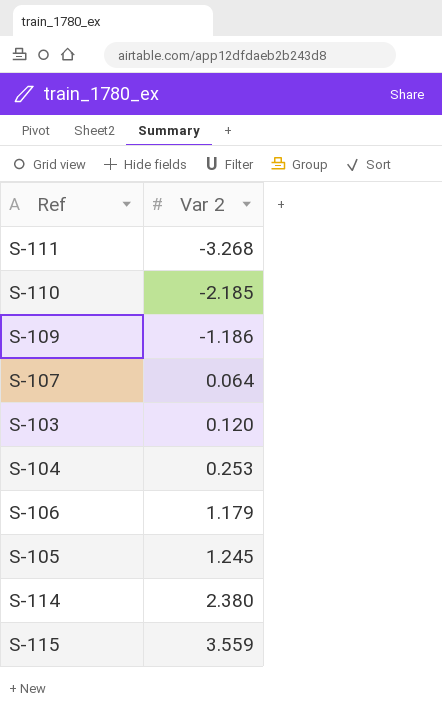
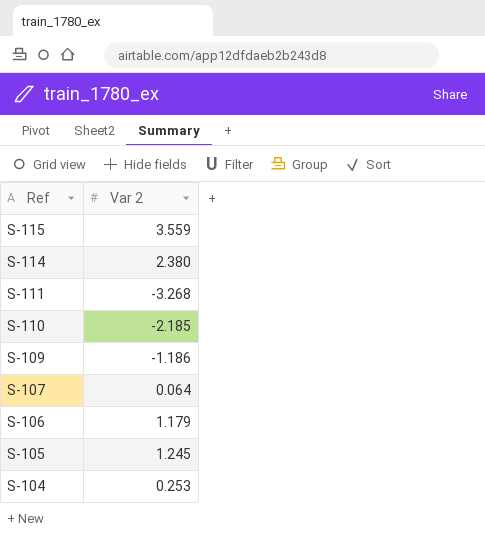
row order: Var 2 ascending -> Ref descending
row S-103: 0.120 -> none

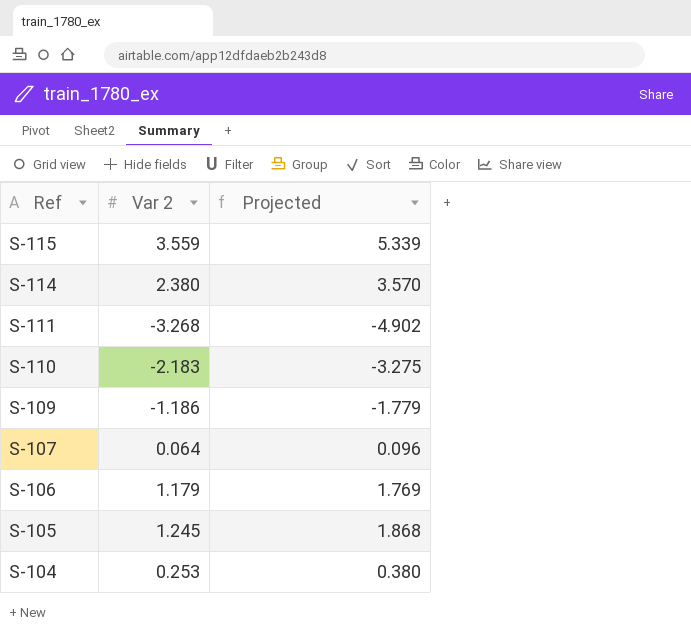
column Projected | formula: none -> [Var 2] * 1.5
S-110 | Var 2: -2.185 -> -2.183

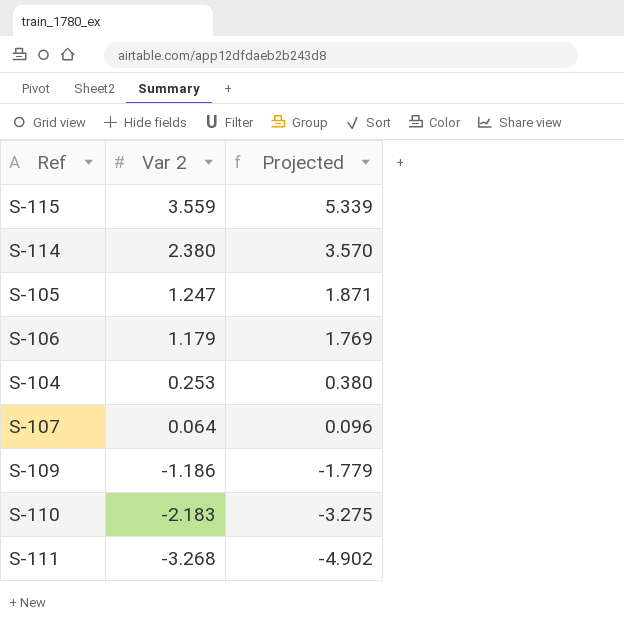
row order: Ref descending -> Var 2 descending
S-105 | Var 2: 1.245 -> 1.247
S-105 | Projected: 1.868 -> 1.871

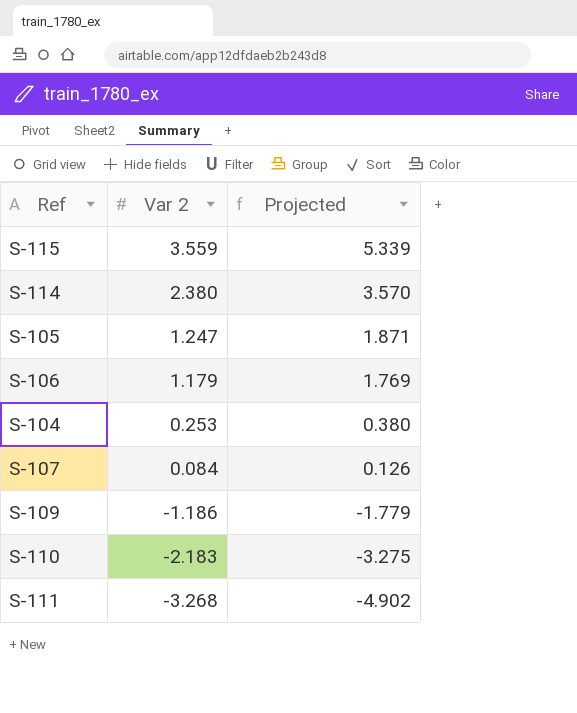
S-107 | Var 2: 0.064 -> 0.084
S-107 | Projected: 0.096 -> 0.126

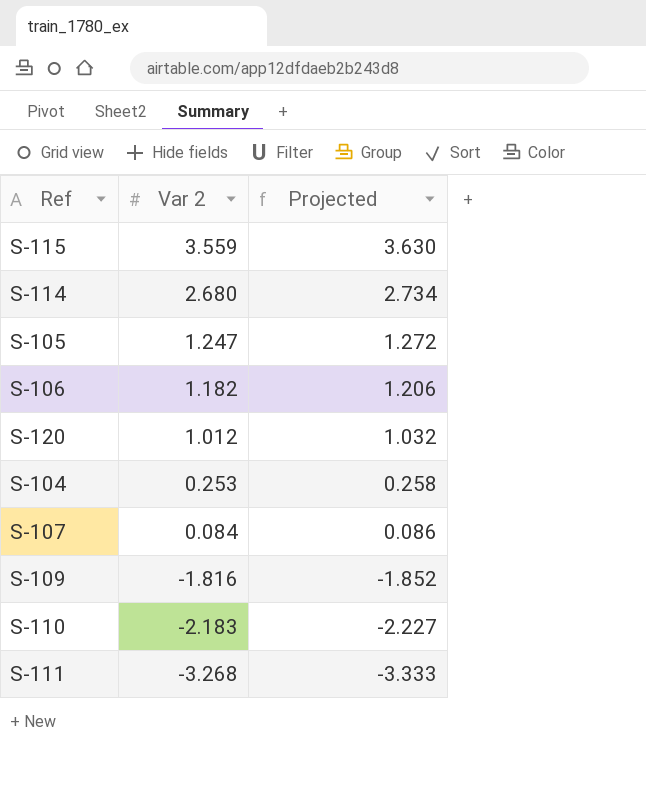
column Projected | formula: [Var 2] * 1.5 -> [Var 2] * 1.02
S-114 | Var 2: 2.380 -> 2.680
S-106 | Var 2: 1.179 -> 1.182
row S-120: none -> 1.012 | 1.032
S-109 | Var 2: -1.186 -> -1.816

